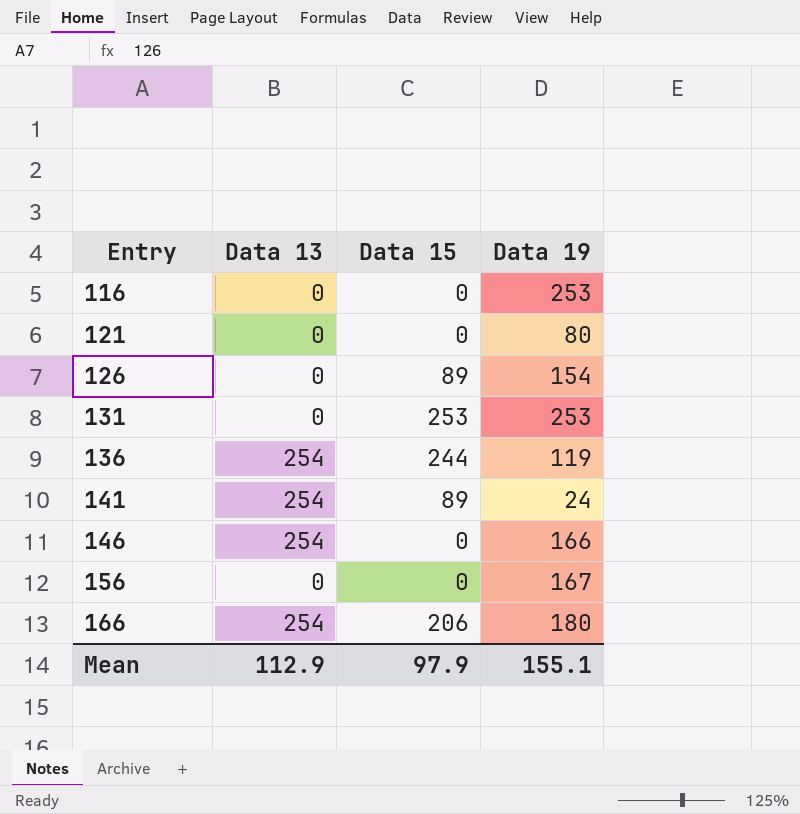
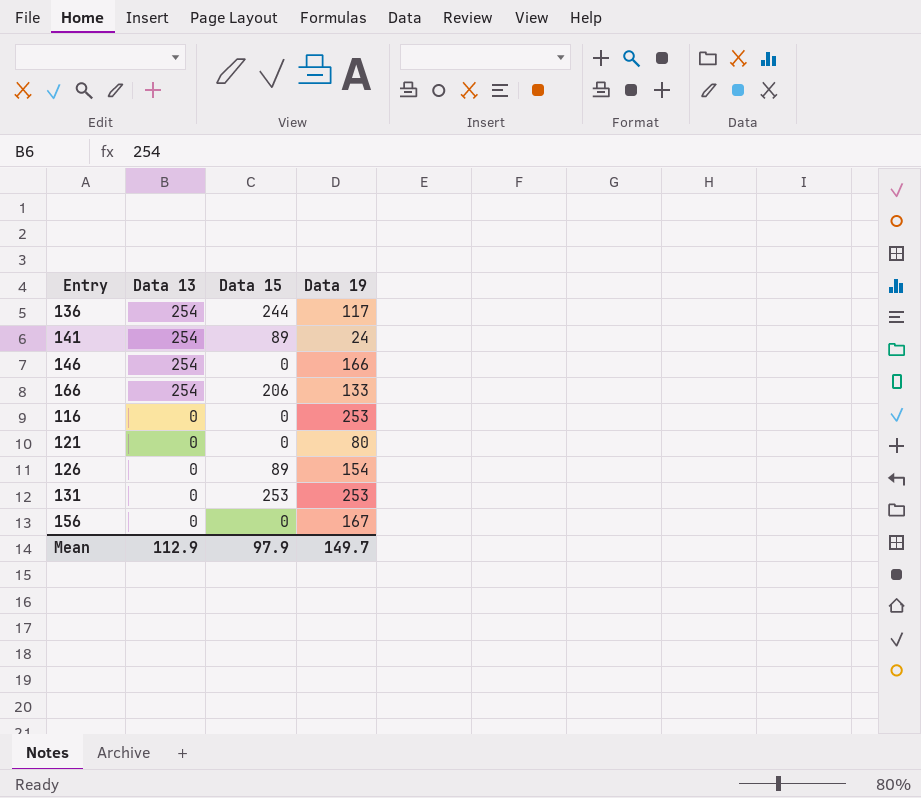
row order: Entry ascending -> Data 13 descending
136 | Data 19: 119 -> 117
166 | Data 19: 180 -> 133
Mean | Data 19: 155.1 -> 149.7

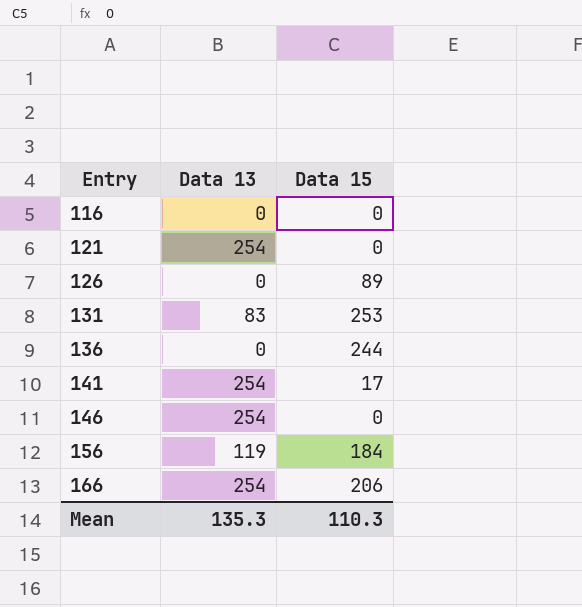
row order: Data 13 descending -> Entry ascending
column Data 19 | position: 4 -> none
121 | Data 13: 0 -> 254
131 | Data 13: 0 -> 83
136 | Data 13: 254 -> 0
141 | Data 15: 89 -> 17
156 | Data 13: 0 -> 119
156 | Data 15: 0 -> 184
Mean | Data 13: 112.9 -> 135.3
Mean | Data 15: 97.9 -> 110.3

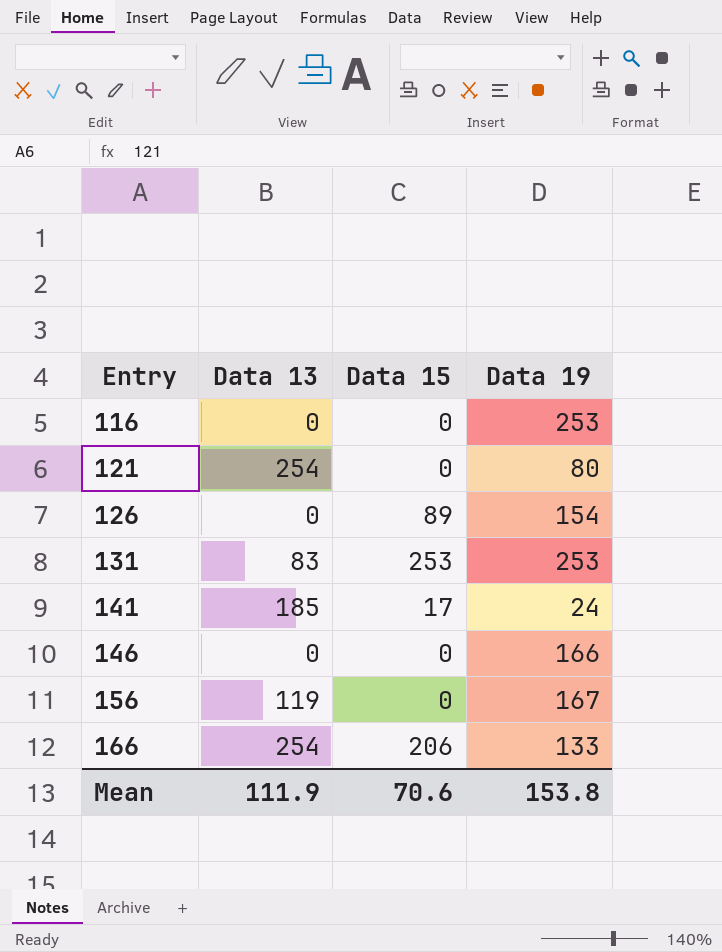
column Data 19 | position: none -> 4
row 136: 0 | 244 -> none
141 | Data 13: 254 -> 185
146 | Data 13: 254 -> 0
156 | Data 15: 184 -> 0
Mean | Data 13: 135.3 -> 111.9
Mean | Data 15: 110.3 -> 70.6

